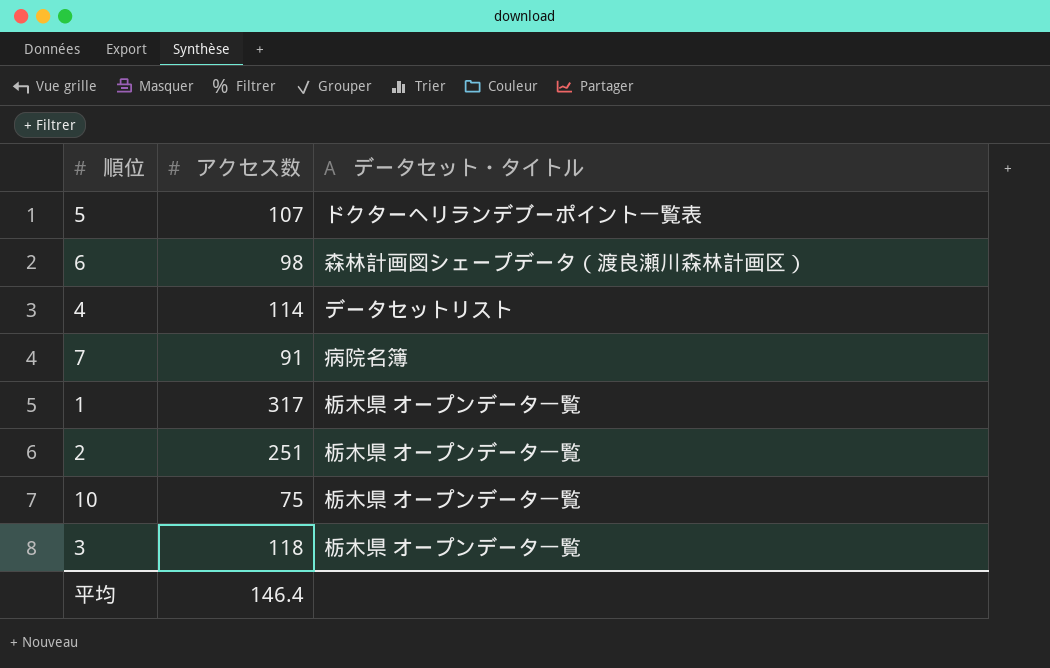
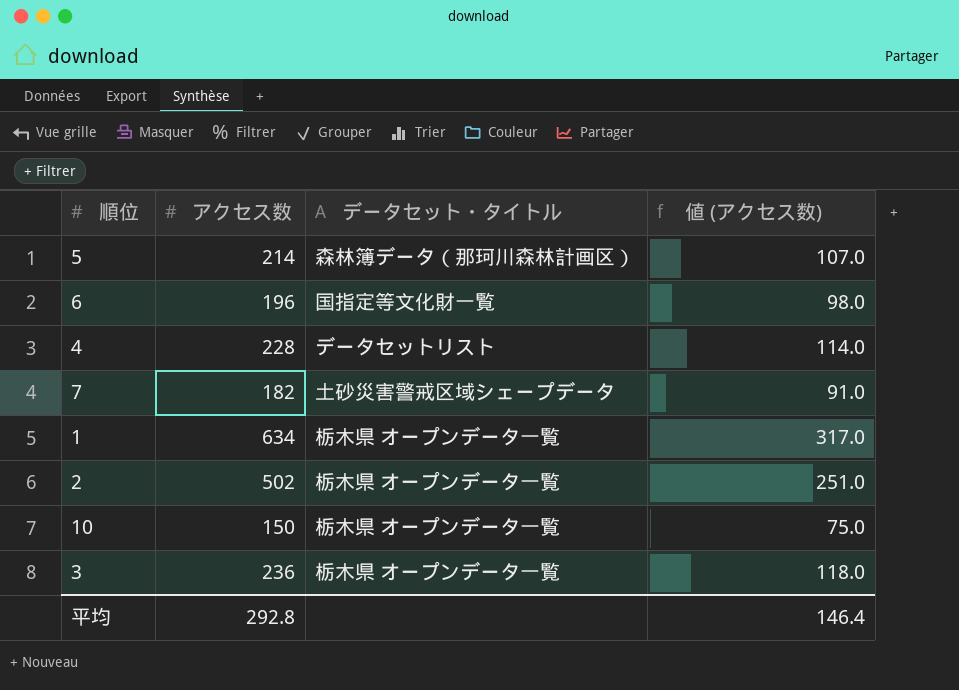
column 値 (アクセス数) | formula: none -> [アクセス数] * 0.5
5 | アクセス数: 107 -> 214
5 | データセット・タイトル: ドクターヘリランデブーポイント一覧表 -> 森林簿データ（那珂川森林計画区）
6 | アクセス数: 98 -> 196
6 | データセット・タイトル: 森林計画図シェープデータ（渡良瀬川森林計画区） -> 国指定等文化財一覧
4 | アクセス数: 114 -> 228
7 | アクセス数: 91 -> 182
7 | データセット・タイトル: 病院名簿 -> 土砂災害警戒区域シェープデータ
1 | アクセス数: 317 -> 634
2 | アクセス数: 251 -> 502
10 | アクセス数: 75 -> 150
3 | アクセス数: 118 -> 236
平均 | アクセス数: 146.4 -> 292.8

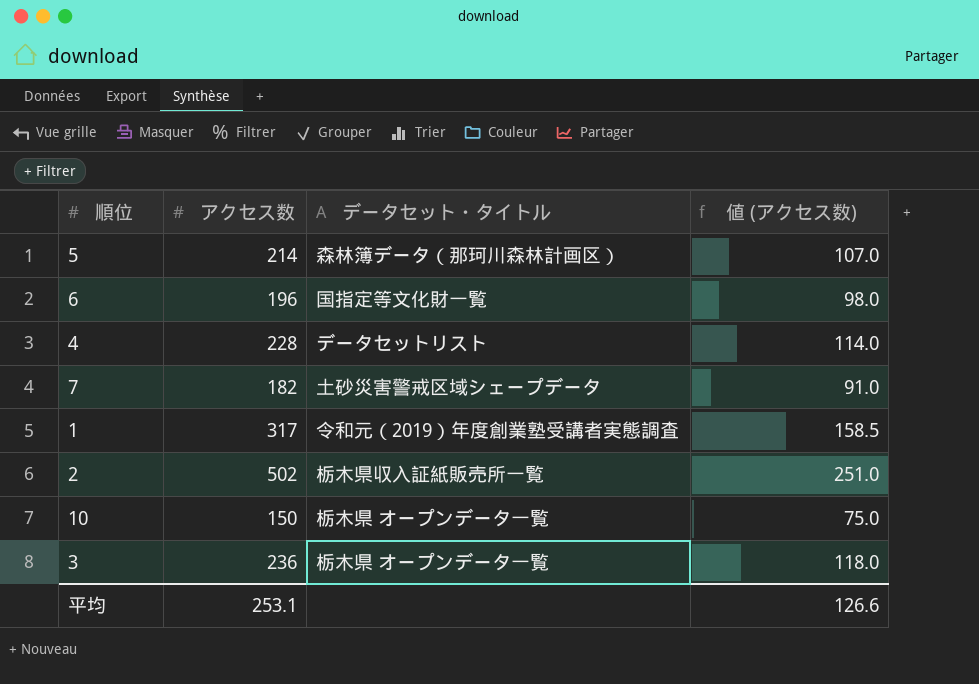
1 | アクセス数: 634 -> 317
1 | データセット・タイトル: 栃木県 オープンデータ一覧 -> 令和元（2019）年度創業塾受講者実態調査
1 | 値 (アクセス数): 317.0 -> 158.5
2 | データセット・タイトル: 栃木県 オープンデータ一覧 -> 栃木県収入証紙販売所一覧
平均 | アクセス数: 292.8 -> 253.1
平均 | 値 (アクセス数): 146.4 -> 126.6

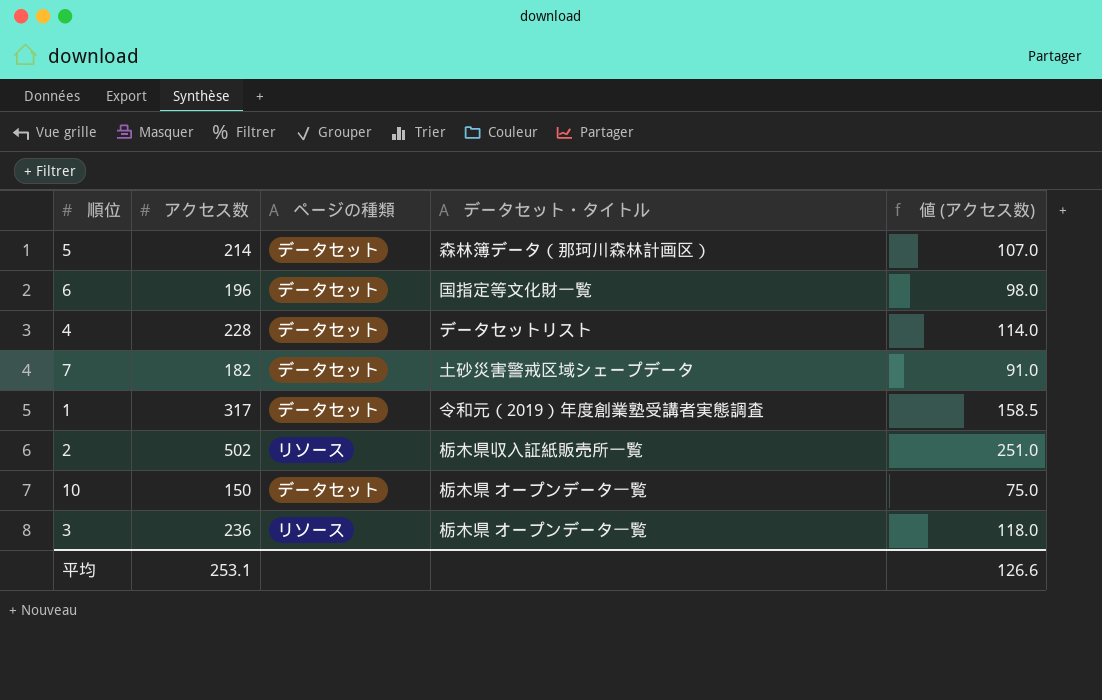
column ページの種類 | position: none -> 3

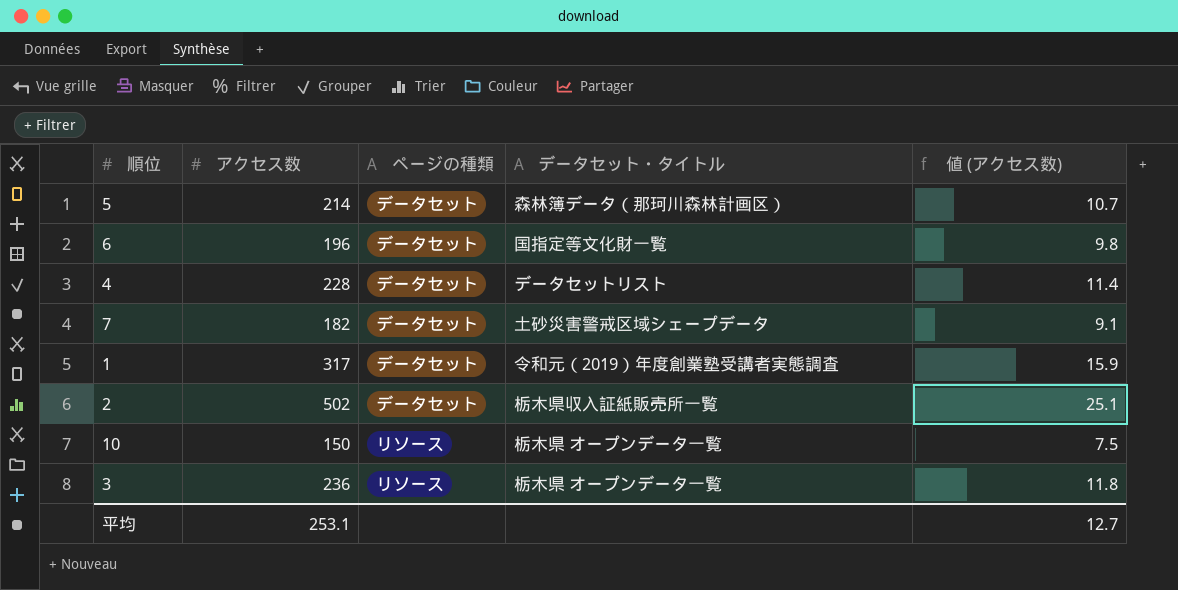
column 値 (アクセス数) | formula: [アクセス数] * 0.5 -> [アクセス数] * 0.05
2 | ページの種類: リソース -> データセット
10 | ページの種類: データセット -> リソース
平均 | 値 (アクセス数): 126.6 -> 12.7

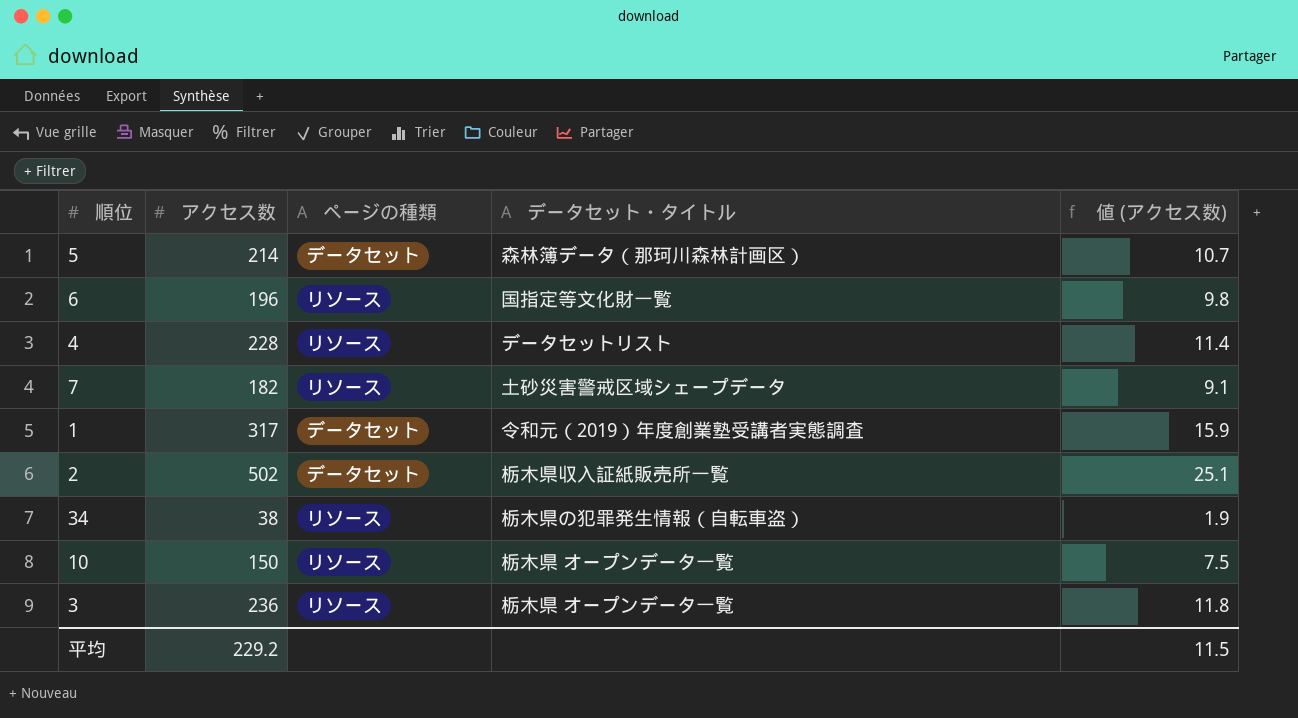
6 | ページの種類: データセット -> リソース
4 | ページの種類: データセット -> リソース
7 | ページの種類: データセット -> リソース
row 34: none -> 38 | リソース | 栃木県の犯罪発生情報（自転車盗） | 1.9
平均 | アクセス数: 253.1 -> 229.2
平均 | 値 (アクセス数): 12.7 -> 11.5

